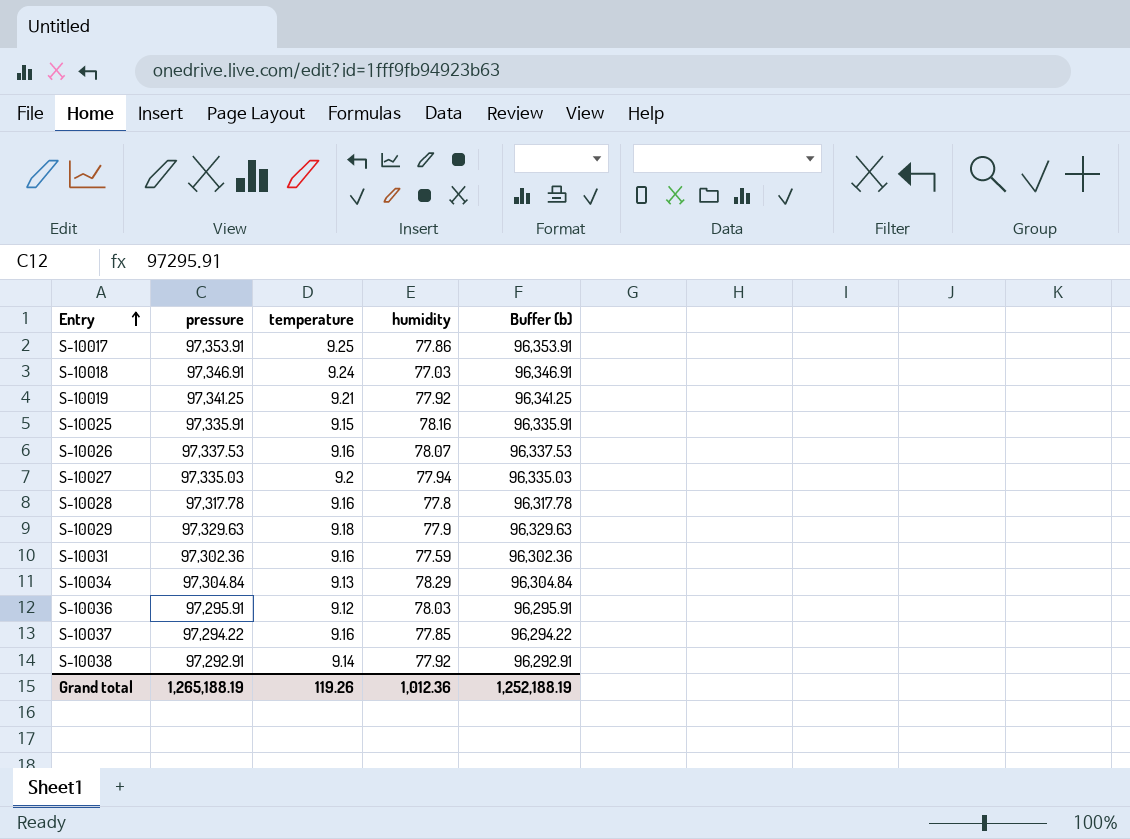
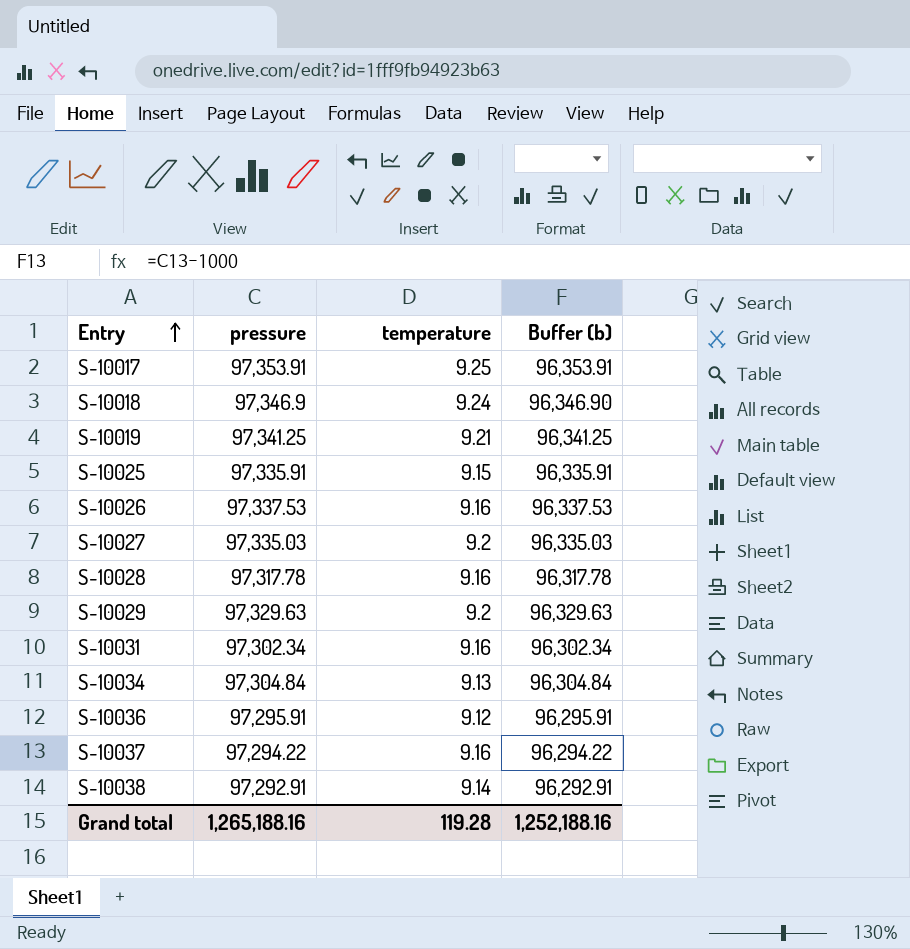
column humidity | position: 4 -> none
S-10018 | pressure: 97,346.91 -> 97,346.9
S-10018 | Buffer (b): 96,346.91 -> 96,346.90
S-10029 | temperature: 9.18 -> 9.2
S-10031 | pressure: 97,302.36 -> 97,302.34
S-10031 | Buffer (b): 96,302.36 -> 96,302.34
Grand total | pressure: 1,265,188.19 -> 1,265,188.16
Grand total | temperature: 119.26 -> 119.28
Grand total | Buffer (b): 1,252,188.19 -> 1,252,188.16

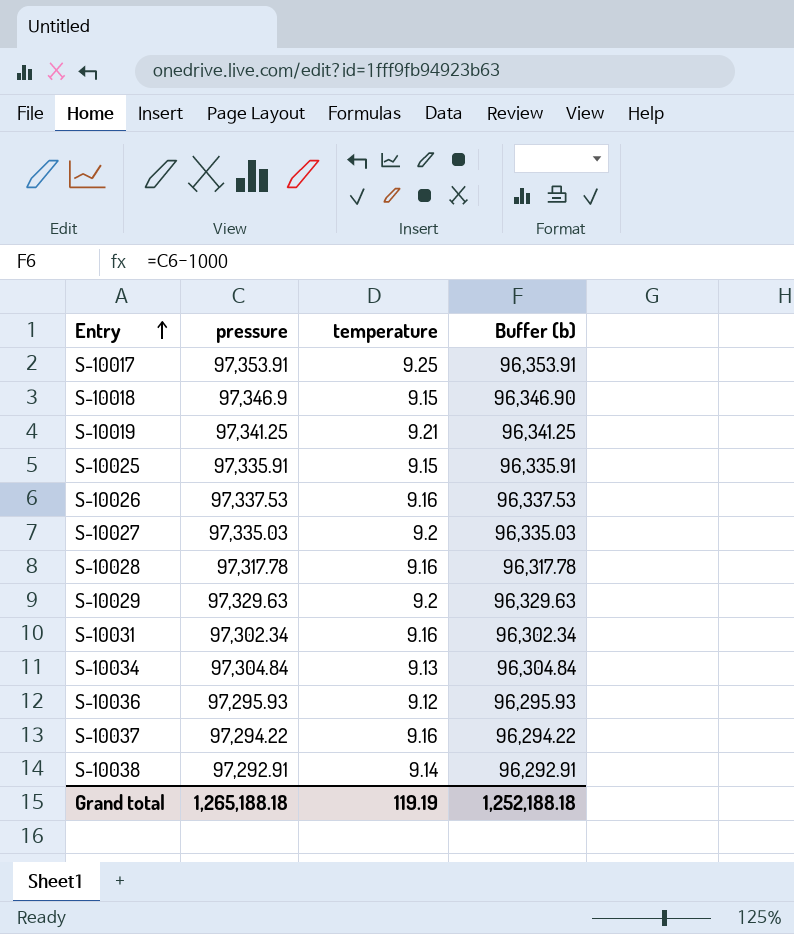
S-10018 | temperature: 9.24 -> 9.15
S-10036 | pressure: 97,295.91 -> 97,295.93
S-10036 | Buffer (b): 96,295.91 -> 96,295.93
Grand total | pressure: 1,265,188.16 -> 1,265,188.18
Grand total | temperature: 119.28 -> 119.19
Grand total | Buffer (b): 1,252,188.16 -> 1,252,188.18

